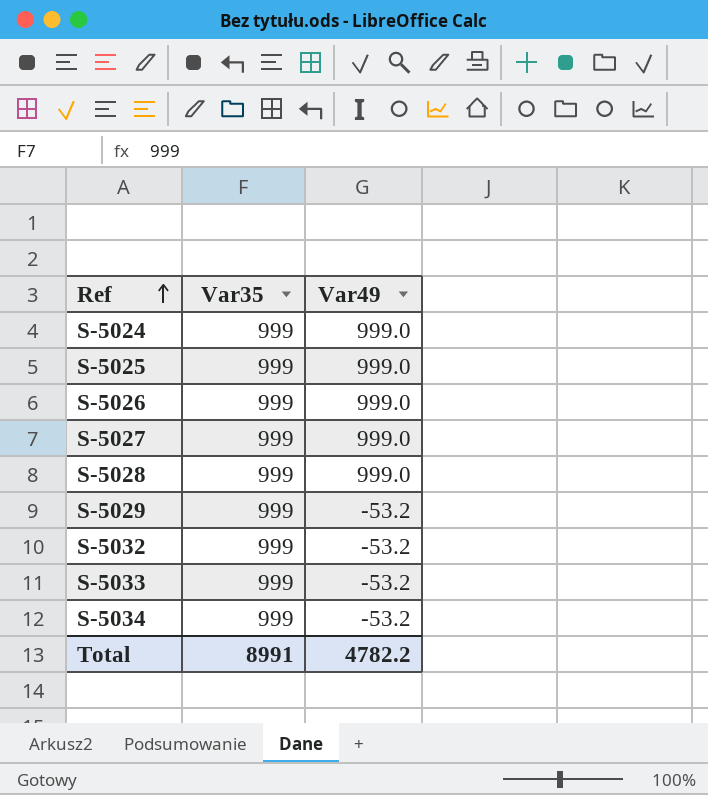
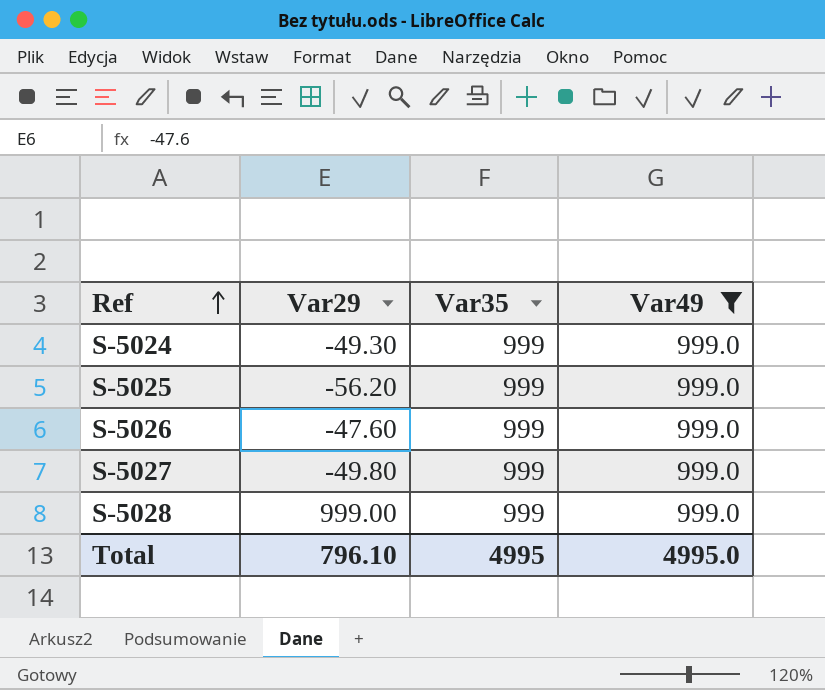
filter: none -> Var49 = 999.0
column Var29 | position: none -> 2
Total | Var35: 8991 -> 4995
Total | Var49: 4782.2 -> 4995.0

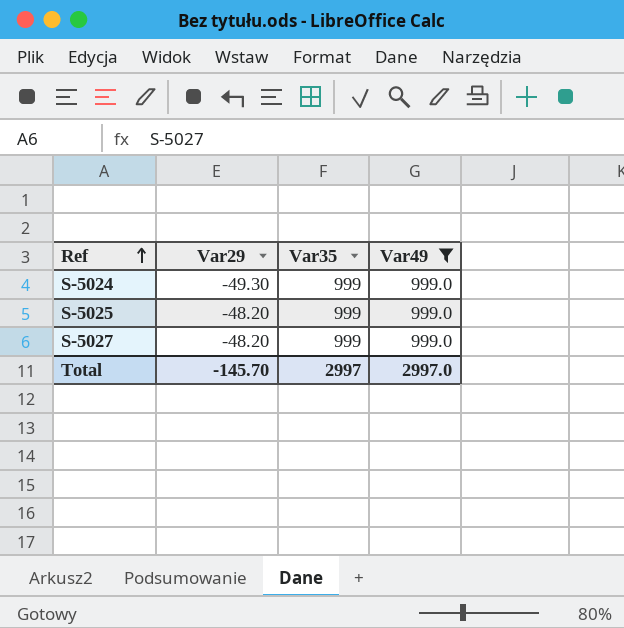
row S-5026: -47.60 | 999 | 999.0 -> none
row S-5028: 999.00 | 999 | 999.0 -> none
S-5025 | Var29: -56.20 -> -48.20
S-5027 | Var29: -49.80 -> -48.20
Total | Var29: 796.10 -> -145.70
Total | Var35: 4995 -> 2997
Total | Var49: 4995.0 -> 2997.0

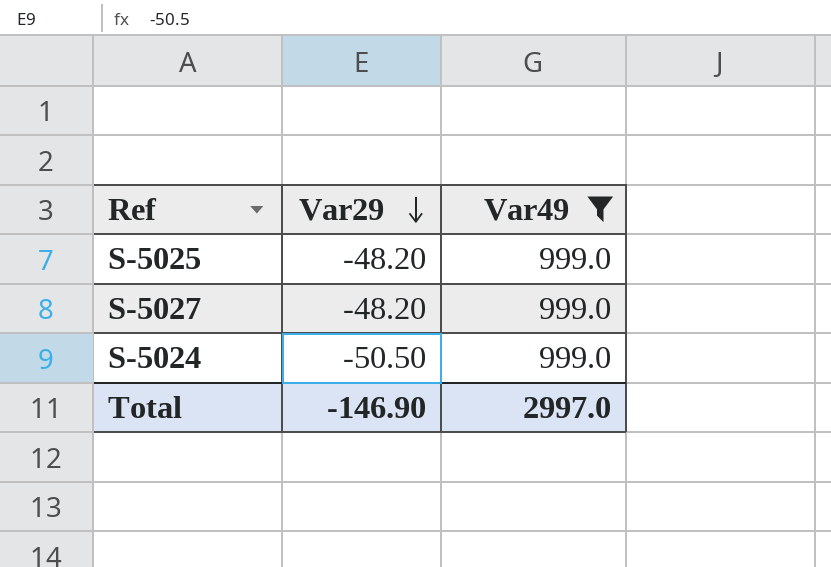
row order: Ref ascending -> Var29 descending
column Var35 | position: 3 -> none
S-5024 | Var29: -49.30 -> -50.50
Total | Var29: -145.70 -> -146.90

